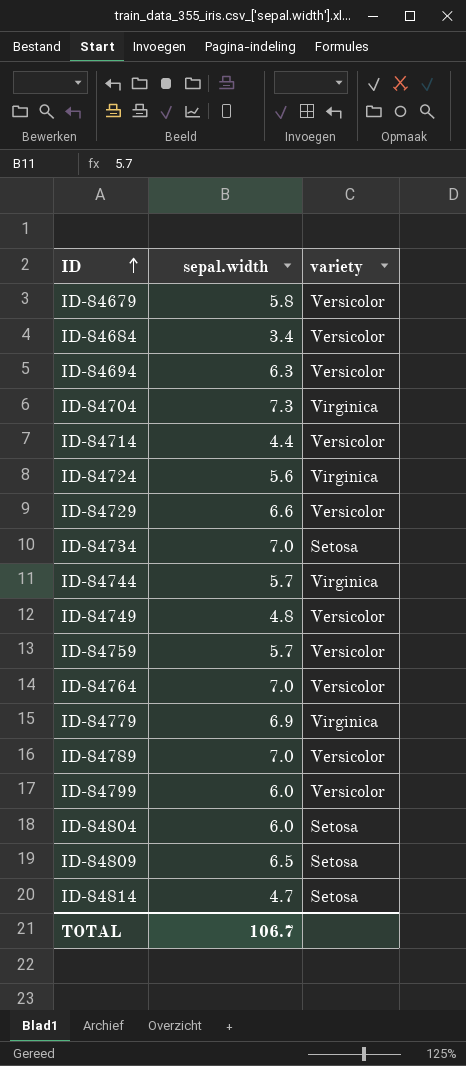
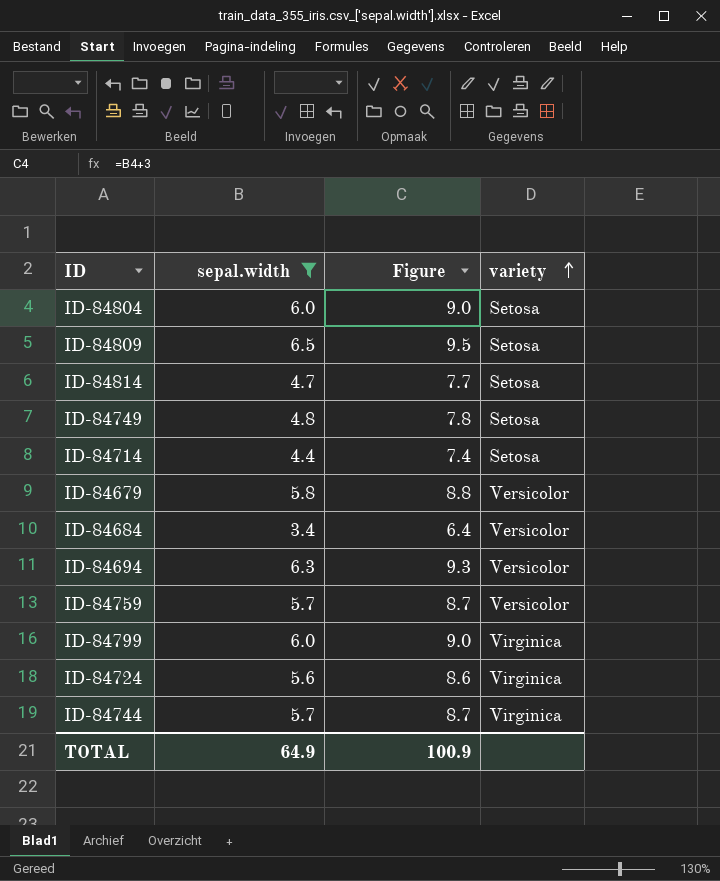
filter: none -> sepal.width <= 6.5
row order: ID ascending -> variety ascending
column Figure | formula: none -> [sepal.width] + 3
ID-84749 | variety: Versicolor -> Setosa
ID-84714 | variety: Versicolor -> Setosa
ID-84799 | variety: Versicolor -> Virginica
TOTAL | sepal.width: 106.7 -> 64.9

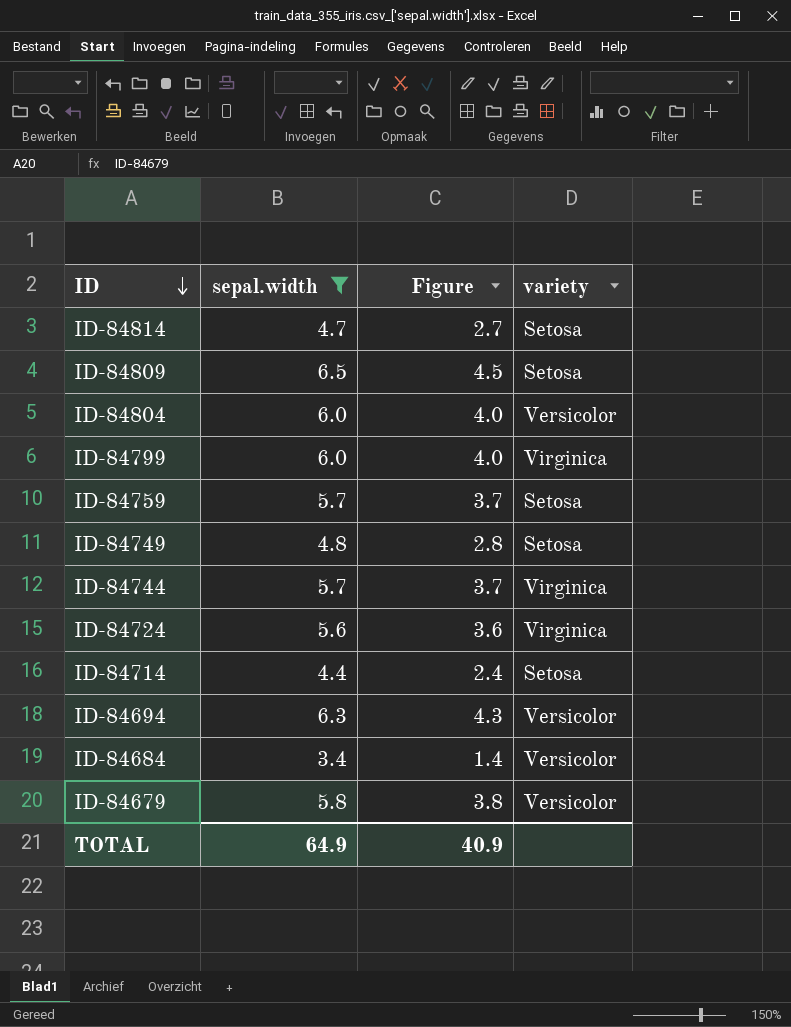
row order: variety ascending -> ID descending
column Figure | formula: [sepal.width] + 3 -> [sepal.width] - 2
ID-84804 | variety: Setosa -> Versicolor
ID-84759 | variety: Versicolor -> Setosa
TOTAL | Figure: 100.9 -> 40.9

